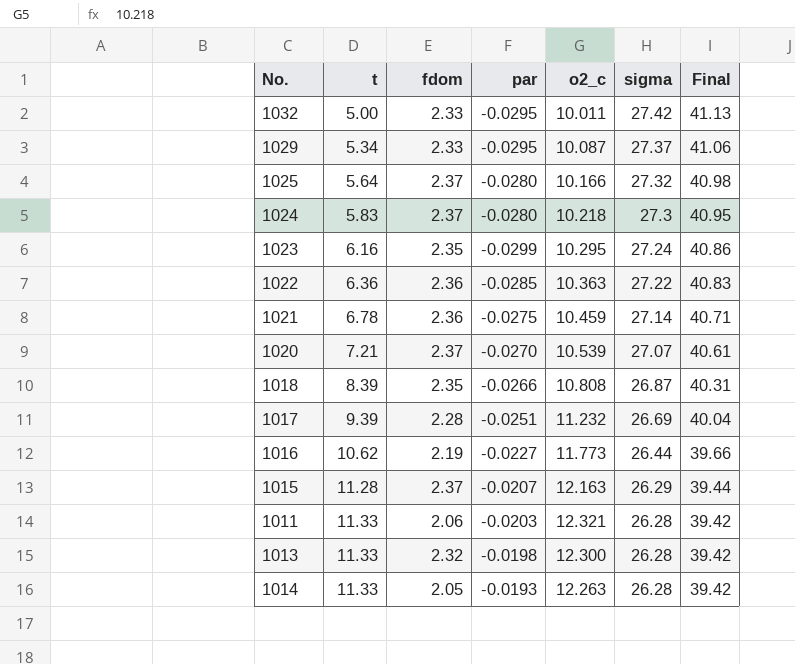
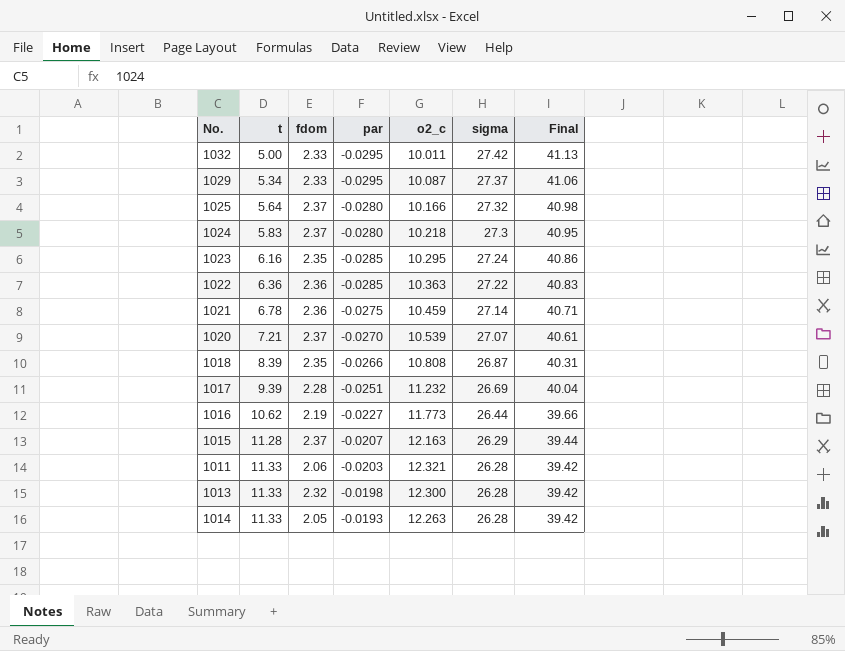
1023 | par: -0.0299 -> -0.0285

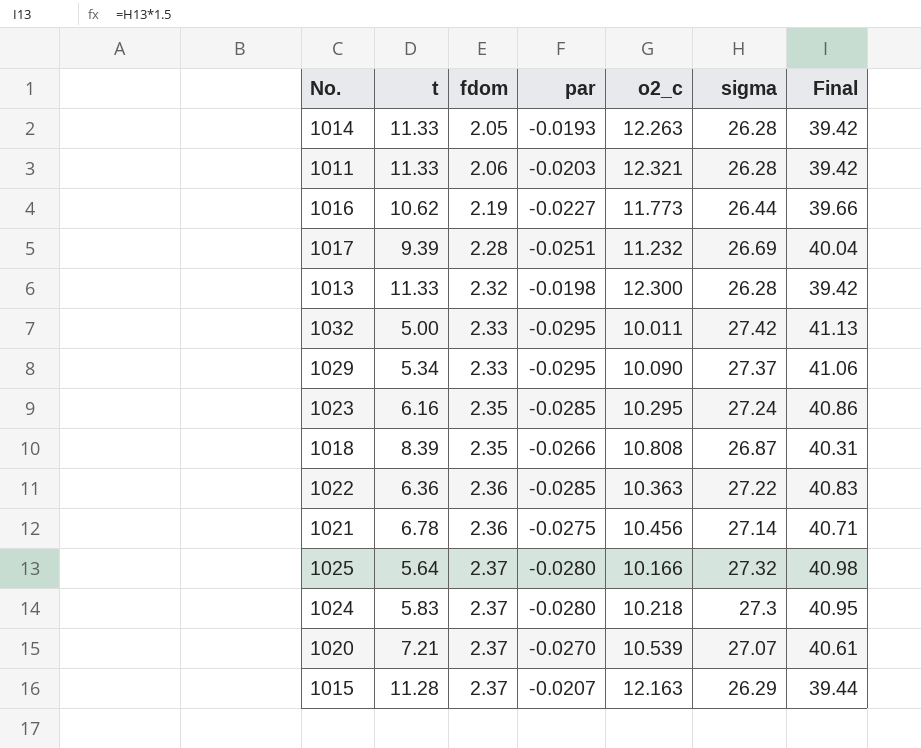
row order: t ascending -> fdom ascending
1029 | o2_c: 10.087 -> 10.090
1021 | o2_c: 10.459 -> 10.456

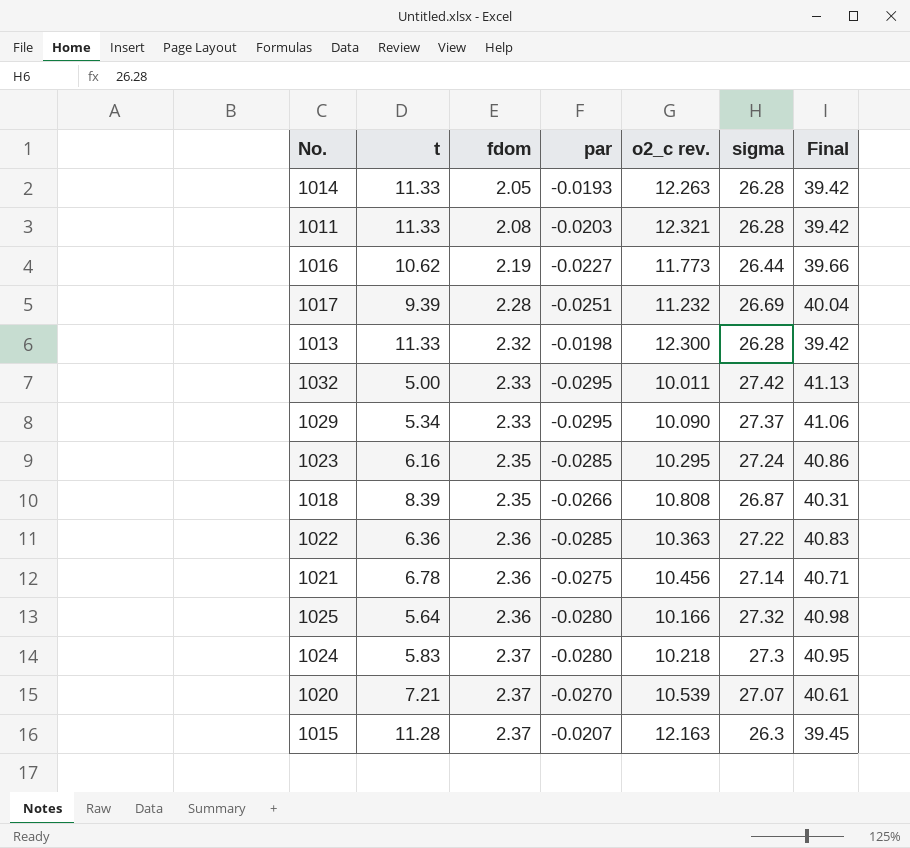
column name: o2_c -> o2_c rev.
1011 | fdom: 2.06 -> 2.08
1025 | fdom: 2.37 -> 2.36
1015 | sigma: 26.29 -> 26.3
1015 | Final: 39.44 -> 39.45

